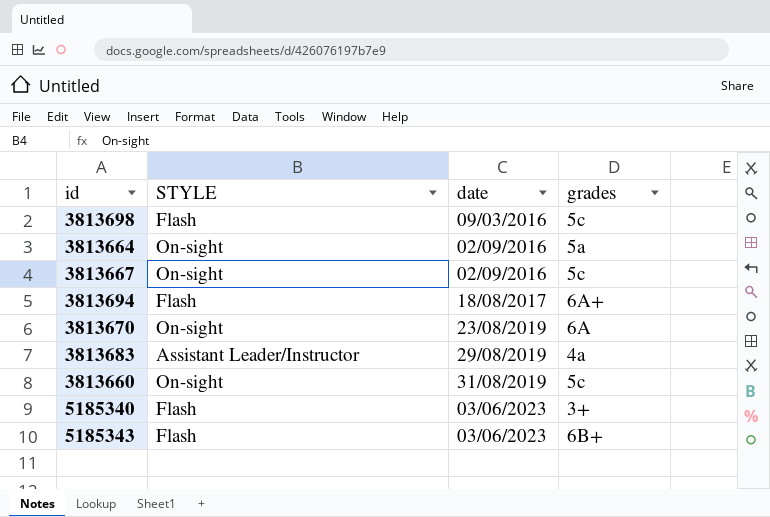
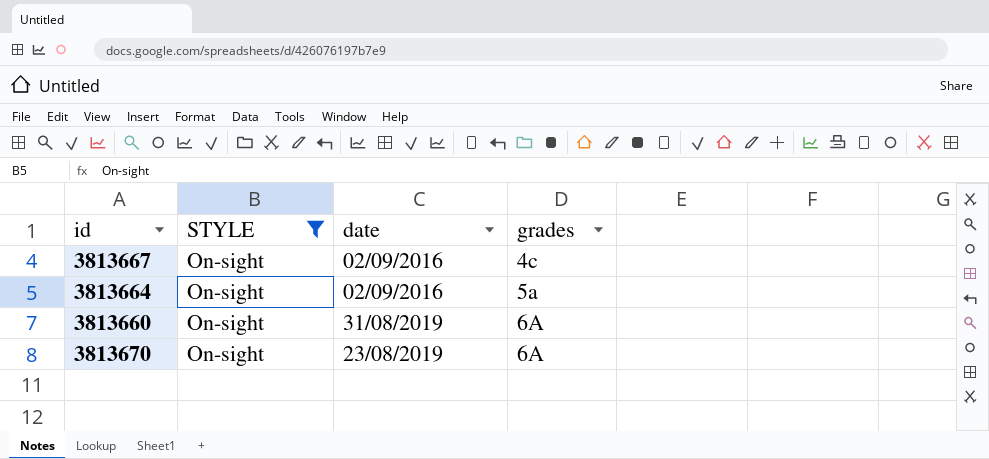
filter: none -> STYLE = On-sight
row order: date ascending -> grades ascending
3813667 | grades: 5c -> 4c
3813660 | grades: 5c -> 6A

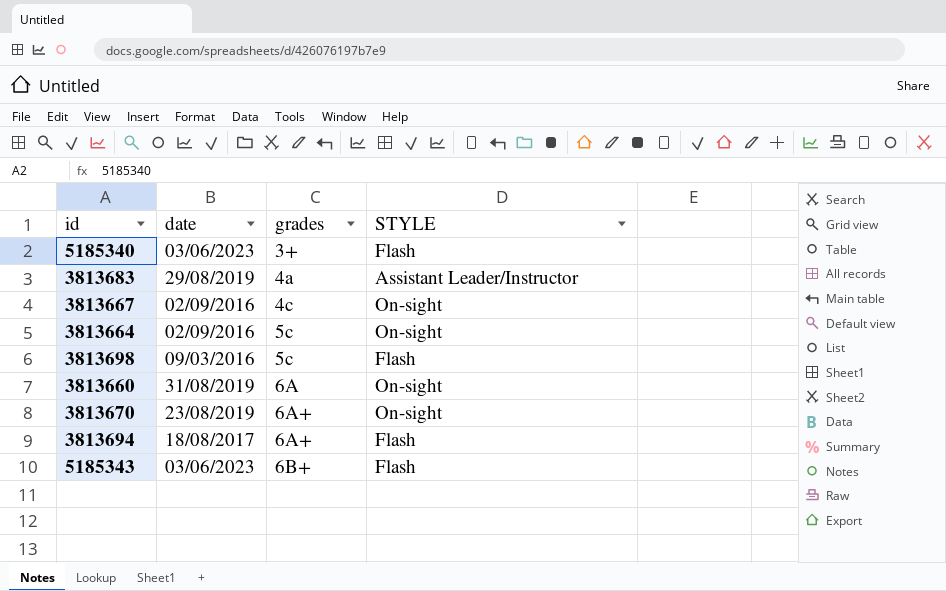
filter: STYLE = On-sight -> none
column STYLE | position: 2 -> 4
3813664 | grades: 5a -> 5c
3813670 | grades: 6A -> 6A+

